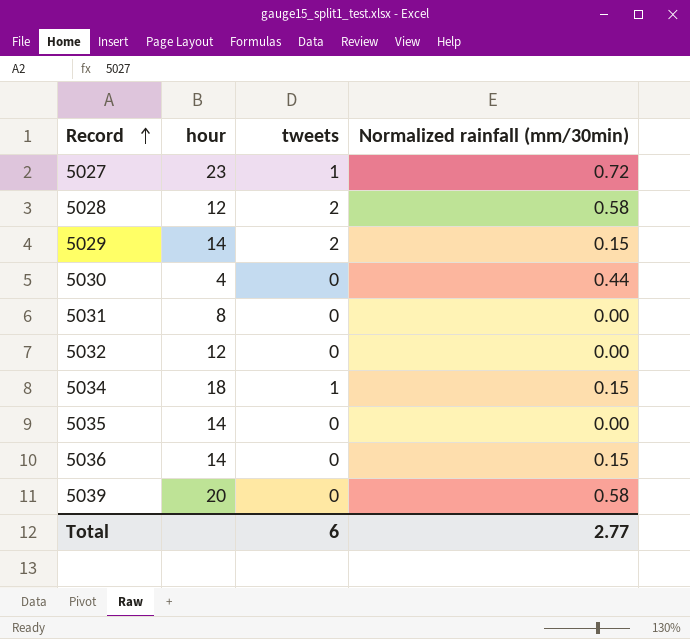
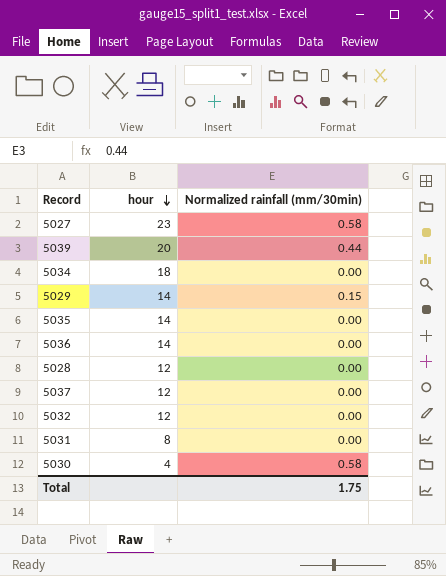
row order: Record ascending -> hour descending
column tweets | position: 3 -> none
5027 | Normalized rainfall (mm/30min): 0.72 -> 0.58
5039 | Normalized rainfall (mm/30min): 0.58 -> 0.44
5034 | Normalized rainfall (mm/30min): 0.15 -> 0.00
5036 | Normalized rainfall (mm/30min): 0.15 -> 0.00
5028 | Normalized rainfall (mm/30min): 0.58 -> 0.00
row 5037: none -> 12 | 0.00
5030 | Normalized rainfall (mm/30min): 0.44 -> 0.58
Total | Normalized rainfall (mm/30min): 2.77 -> 1.75

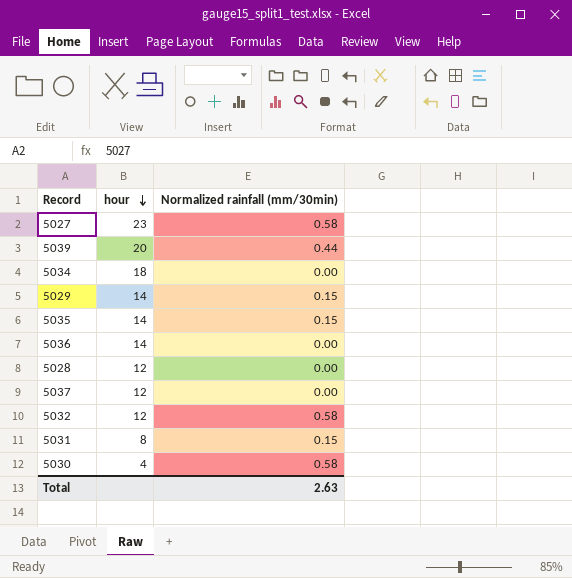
5035 | Normalized rainfall (mm/30min): 0.00 -> 0.15
5032 | Normalized rainfall (mm/30min): 0.00 -> 0.58
5031 | Normalized rainfall (mm/30min): 0.00 -> 0.15
Total | Normalized rainfall (mm/30min): 1.75 -> 2.63

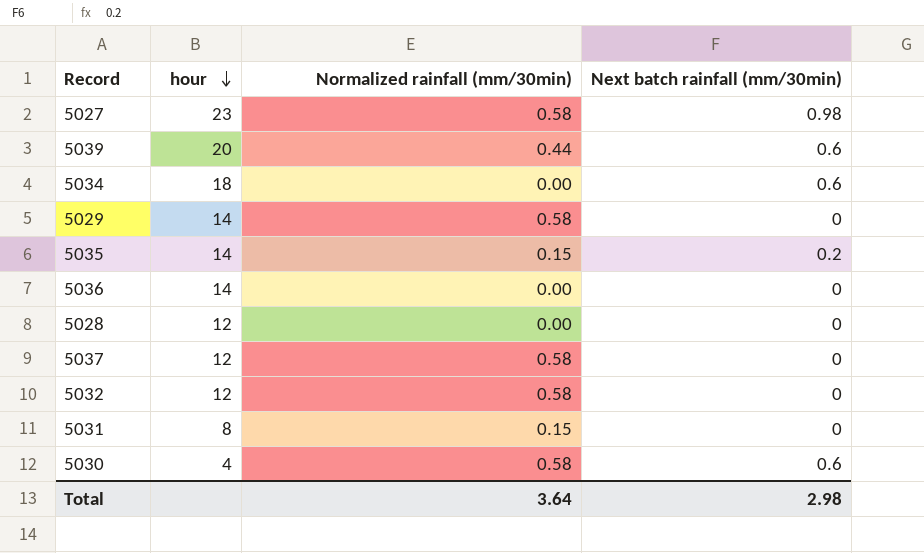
column Next batch rainfall (mm/30min) | position: none -> 4
5029 | Normalized rainfall (mm/30min): 0.15 -> 0.58
5037 | Normalized rainfall (mm/30min): 0.00 -> 0.58
Total | Normalized rainfall (mm/30min): 2.63 -> 3.64

